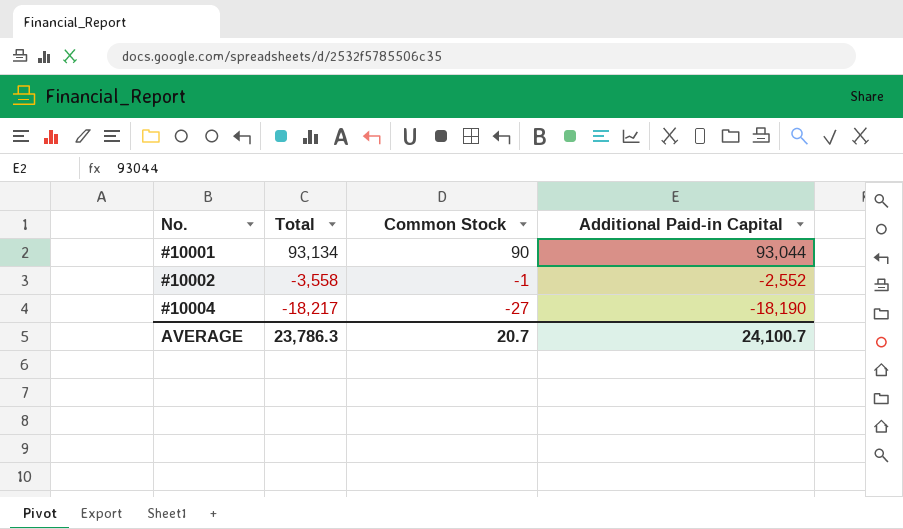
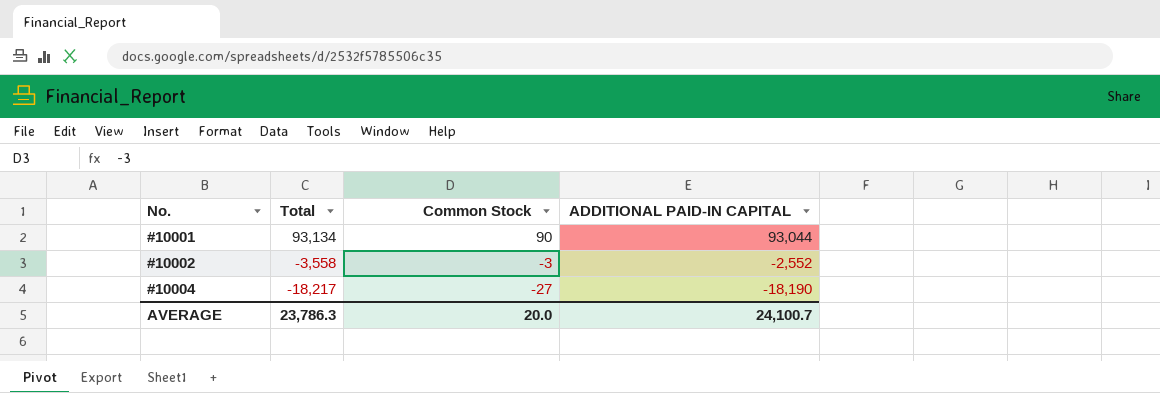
column name: Additional Paid-in Capital -> ADDITIONAL PAID-IN CAPITAL
#10002 | Common Stock: -1 -> -3
AVERAGE | Common Stock: 20.7 -> 20.0

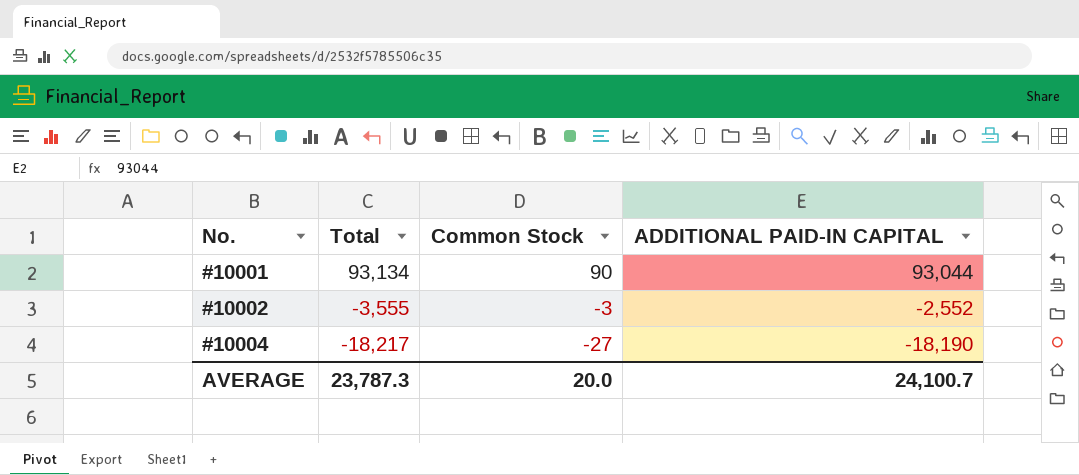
#10002 | Total: -3,558 -> -3,555
AVERAGE | Total: 23,786.3 -> 23,787.3

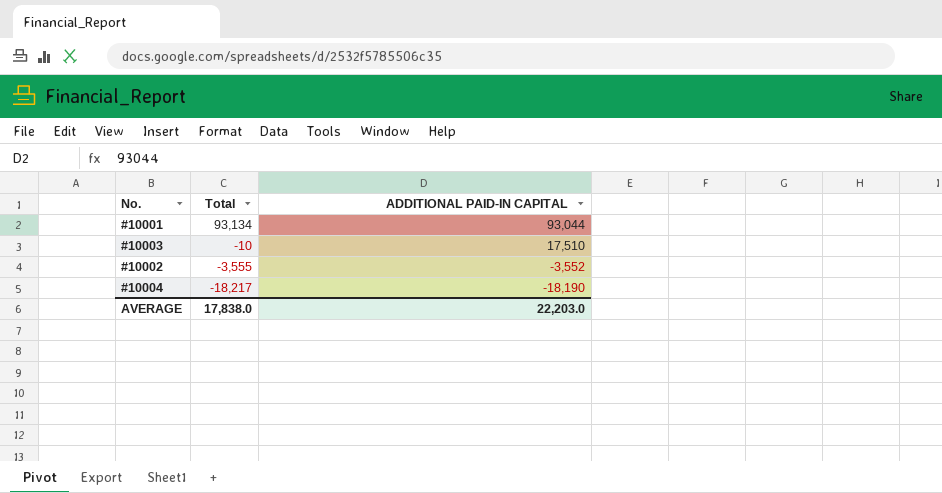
column Common Stock | position: 3 -> none
row #10003: none -> -10 | 17,510
#10002 | ADDITIONAL PAID-IN CAPITAL: -2,552 -> -3,552
AVERAGE | Total: 23,787.3 -> 17,838.0
AVERAGE | ADDITIONAL PAID-IN CAPITAL: 24,100.7 -> 22,203.0

